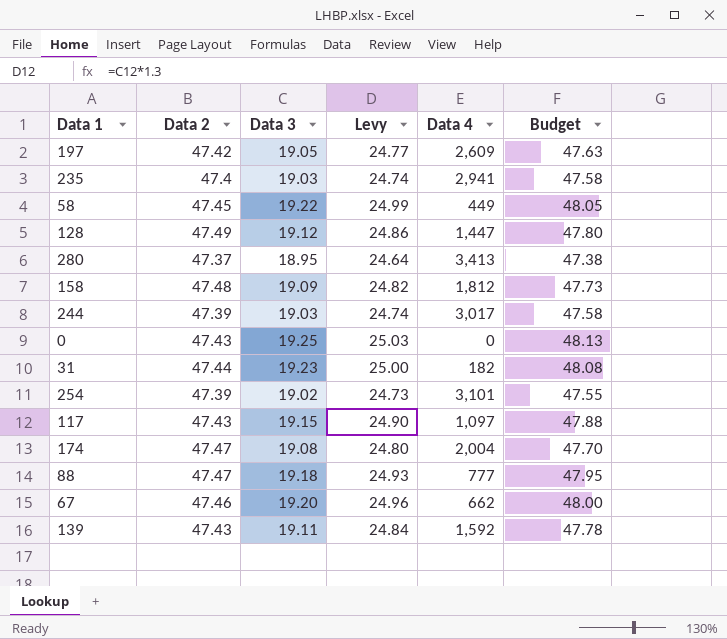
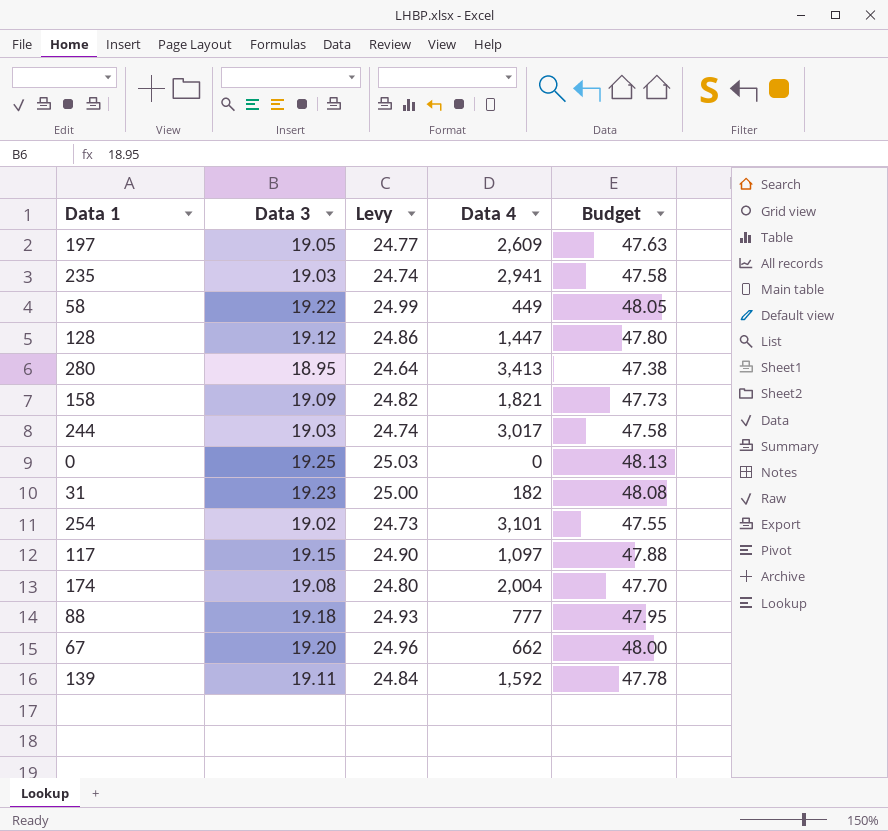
column Data 2 | position: 2 -> none
158 | Data 4: 1,812 -> 1,821

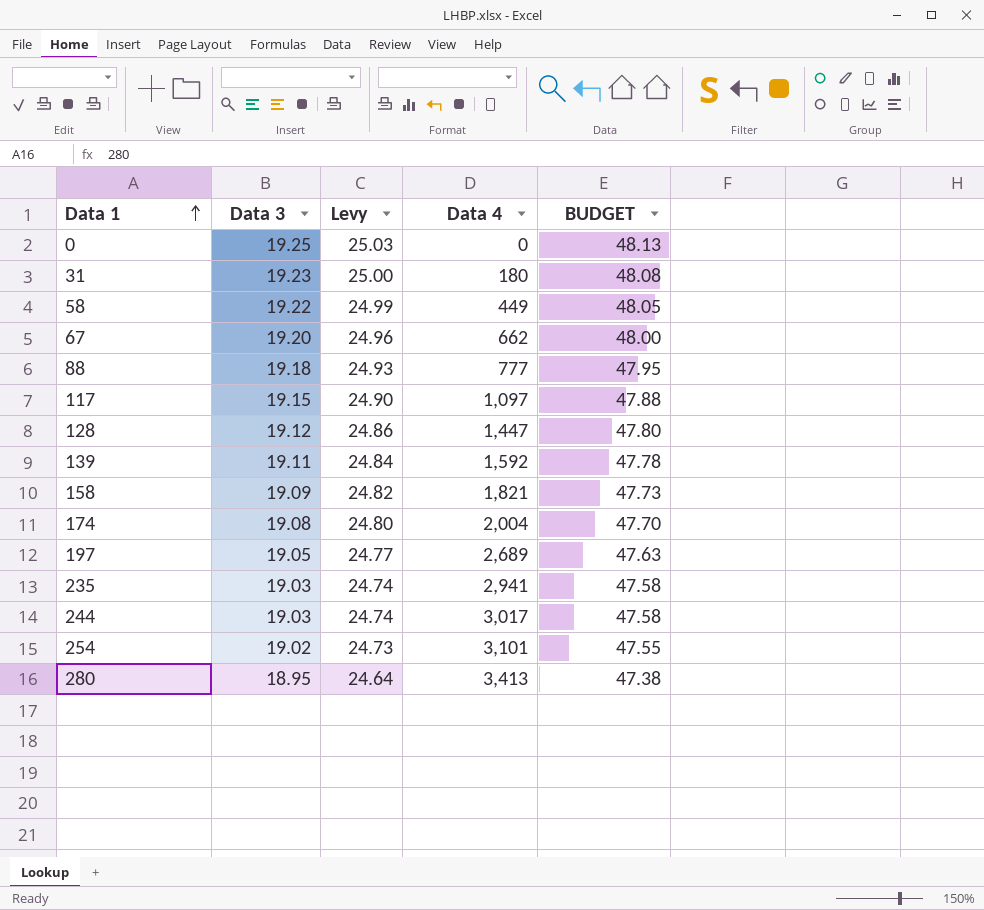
row order: none -> Data 1 ascending
column name: Budget -> BUDGET
31 | Data 4: 182 -> 180
197 | Data 4: 2,609 -> 2,689

